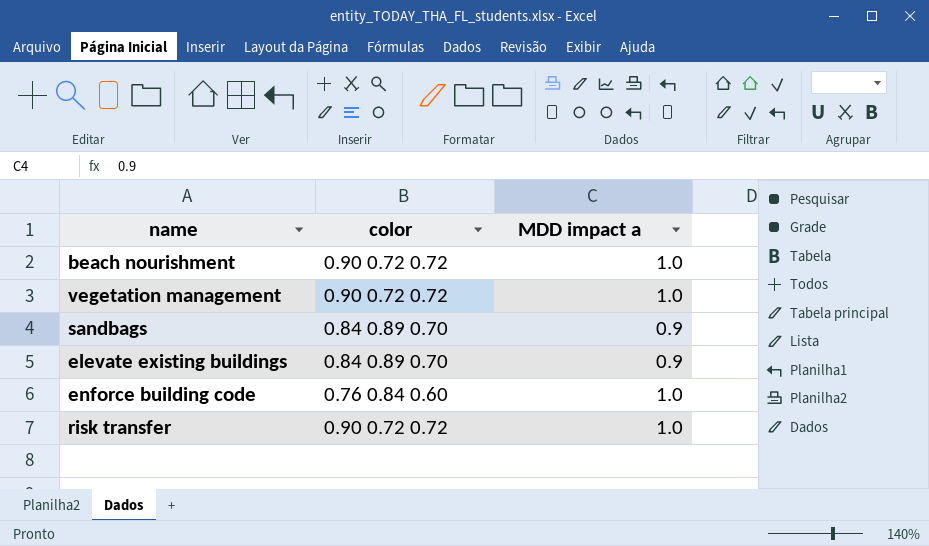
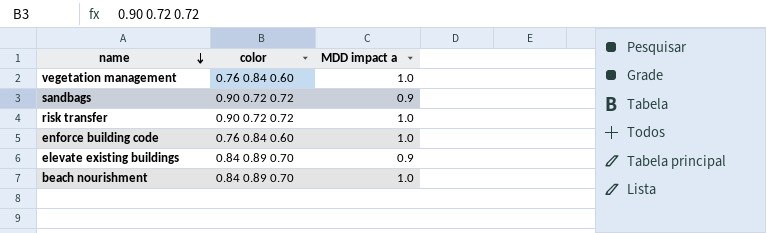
row order: none -> name descending
vegetation management | color: 0.90 0.72 0.72 -> 0.76 0.84 0.60
sandbags | color: 0.84 0.89 0.70 -> 0.90 0.72 0.72
beach nourishment | color: 0.90 0.72 0.72 -> 0.84 0.89 0.70

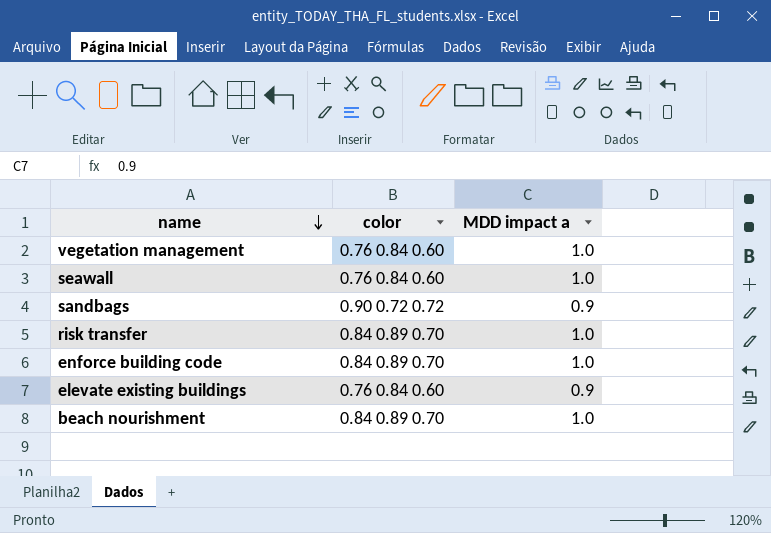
row seawall: none -> 0.76 0.84 0.60 | 1.0
risk transfer | color: 0.90 0.72 0.72 -> 0.84 0.89 0.70
enforce building code | color: 0.76 0.84 0.60 -> 0.84 0.89 0.70
elevate existing buildings | color: 0.84 0.89 0.70 -> 0.76 0.84 0.60

